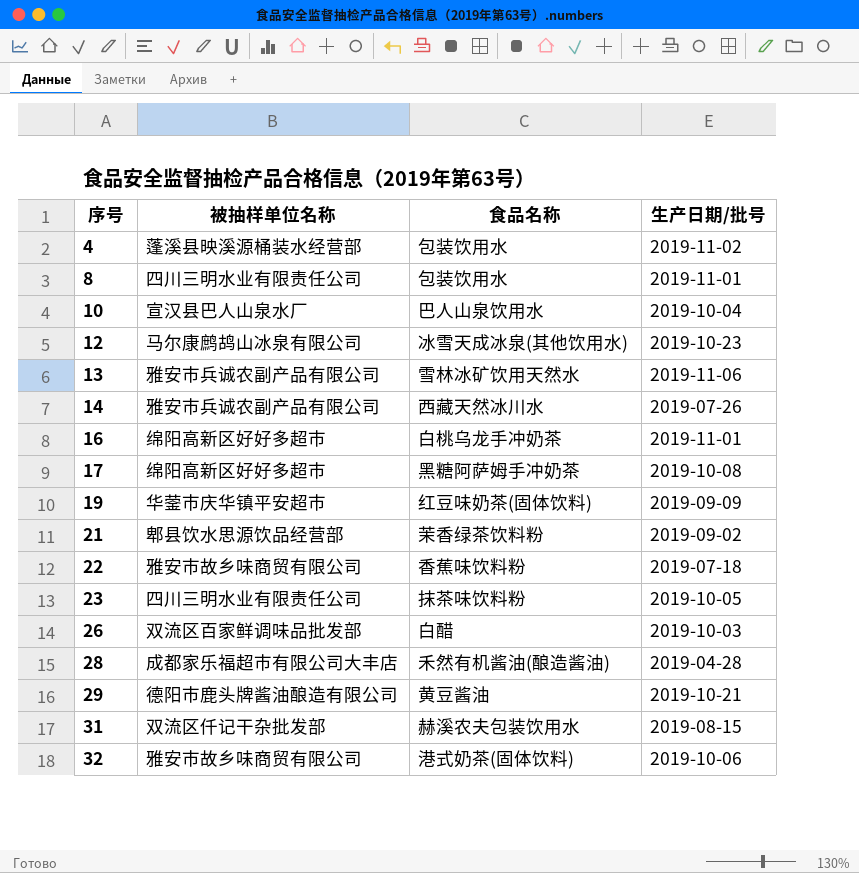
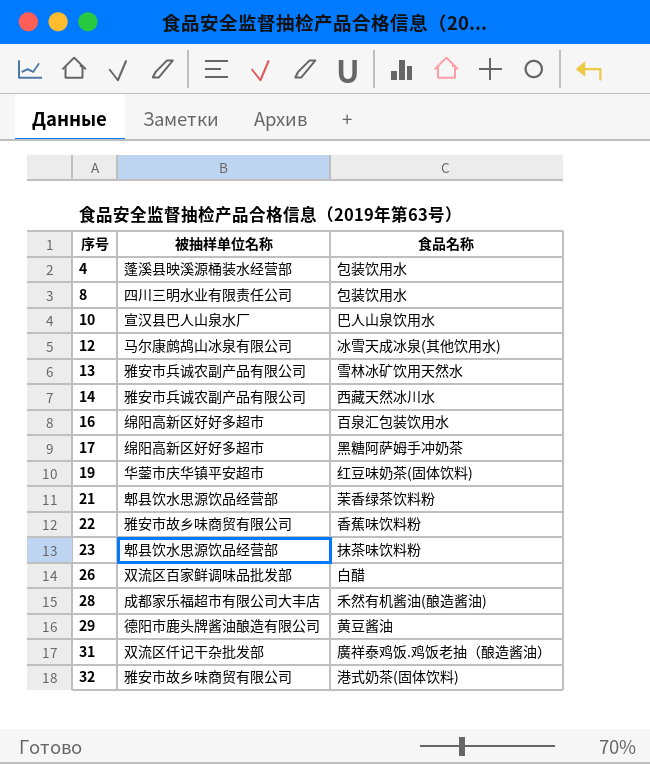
column 生产日期/批号 | position: 4 -> none
16 | 食品名称: 白桃乌龙手冲奶茶 -> 百泉汇包装饮用水
23 | 被抽样单位名称: 四川三明水业有限责任公司 -> 郫县饮水思源饮品经营部
31 | 食品名称: 赫溪农夫包装饮用水 -> 廣祥泰鸡饭.鸡饭老抽（酿造酱油）

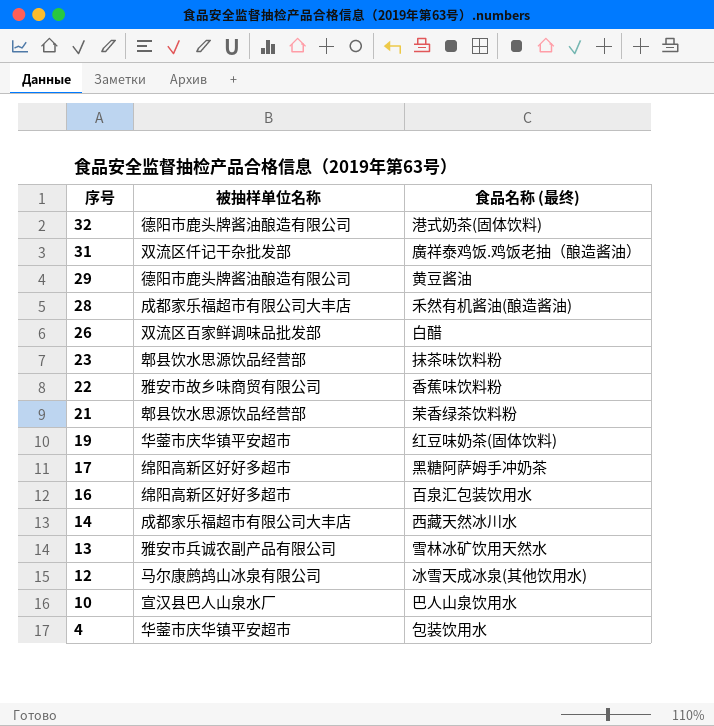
row order: 序号 ascending -> 序号 descending
column name: 食品名称 -> 食品名称 (最终)
row 8: 四川三明水业有限责任公司 | 包装饮用水 -> none
32 | 被抽样单位名称: 雅安市故乡味商贸有限公司 -> 德阳市鹿头牌酱油酿造有限公司
14 | 被抽样单位名称: 雅安市兵诚农副产品有限公司 -> 成都家乐福超市有限公司大丰店
4 | 被抽样单位名称: 蓬溪县映溪源桶装水经营部 -> 华蓥市庆华镇平安超市

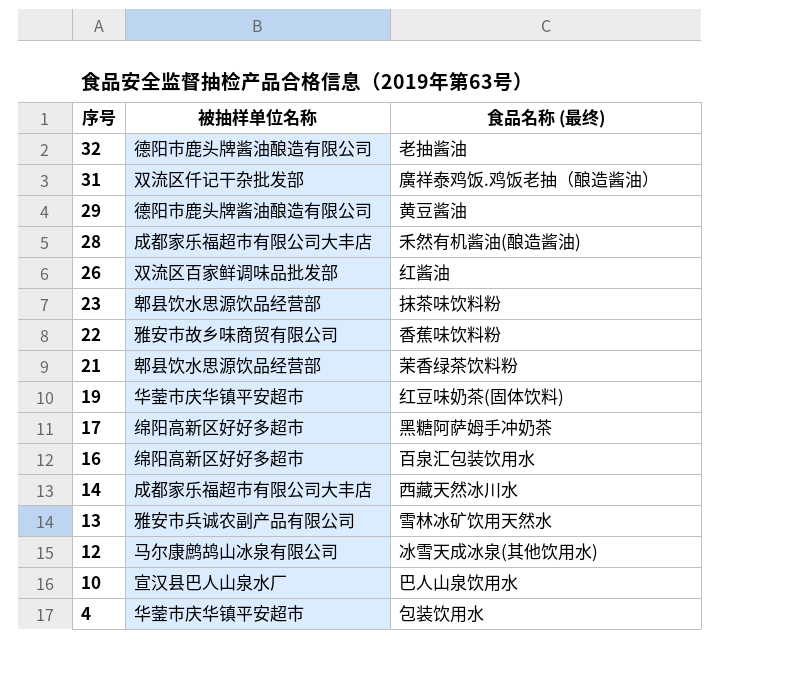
32 | 食品名称 (最终): 港式奶茶(固体饮料) -> 老抽酱油
26 | 食品名称 (最终): 白醋 -> 红酱油

